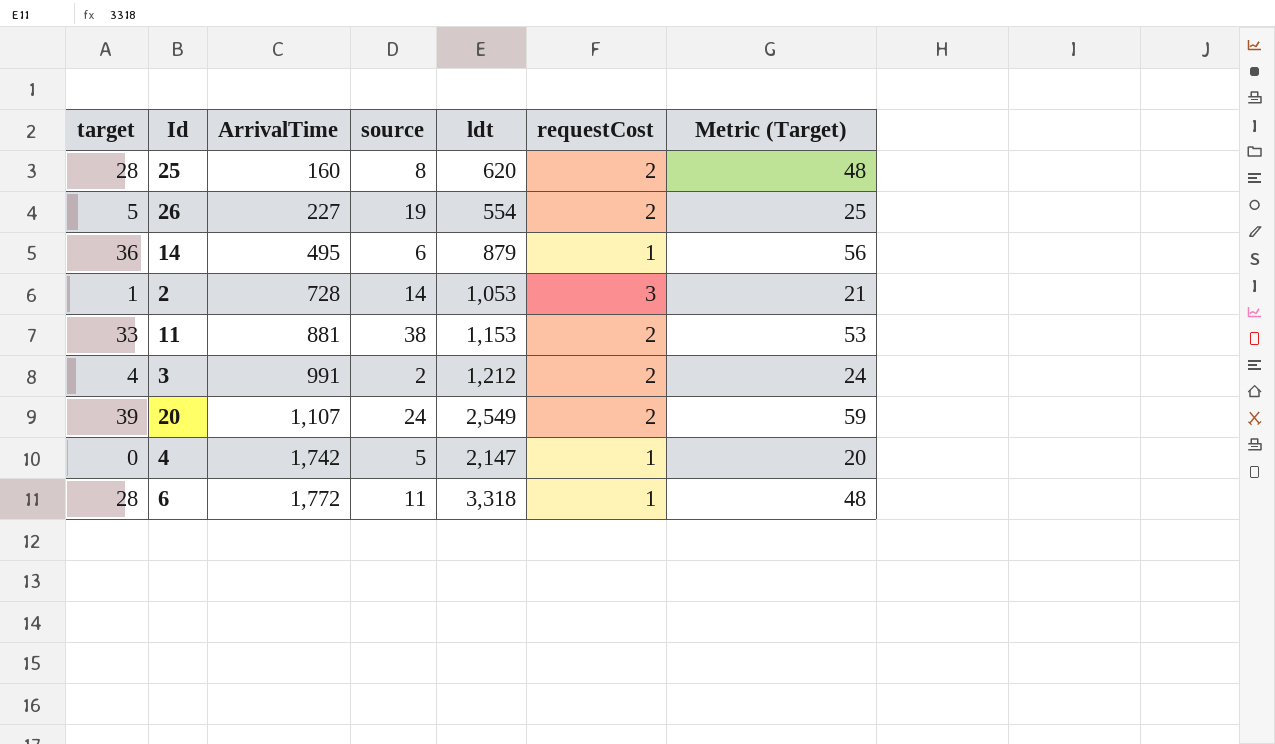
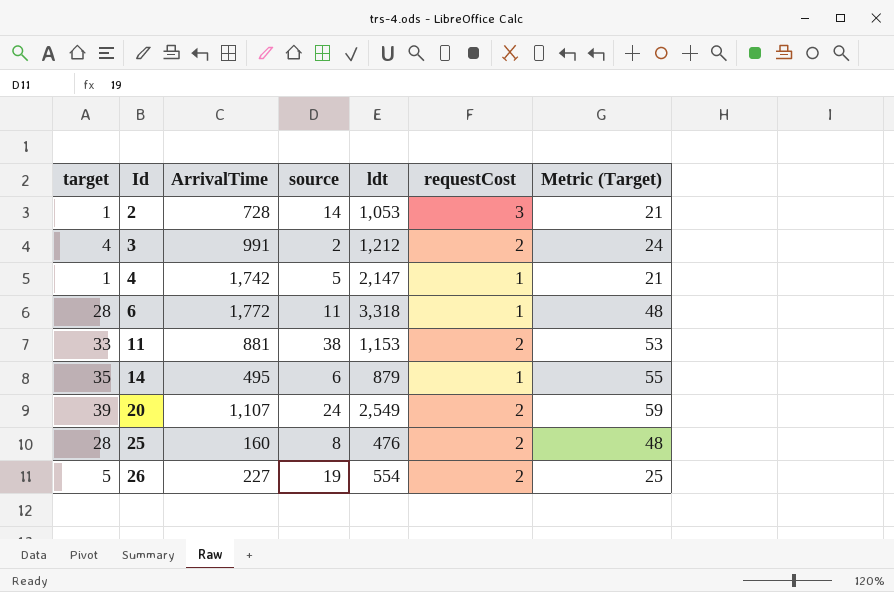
row order: ArrivalTime ascending -> Id ascending
4 | target: 0 -> 1
4 | Metric (Target): 20 -> 21
14 | target: 36 -> 35
14 | Metric (Target): 56 -> 55
25 | ldt: 620 -> 476

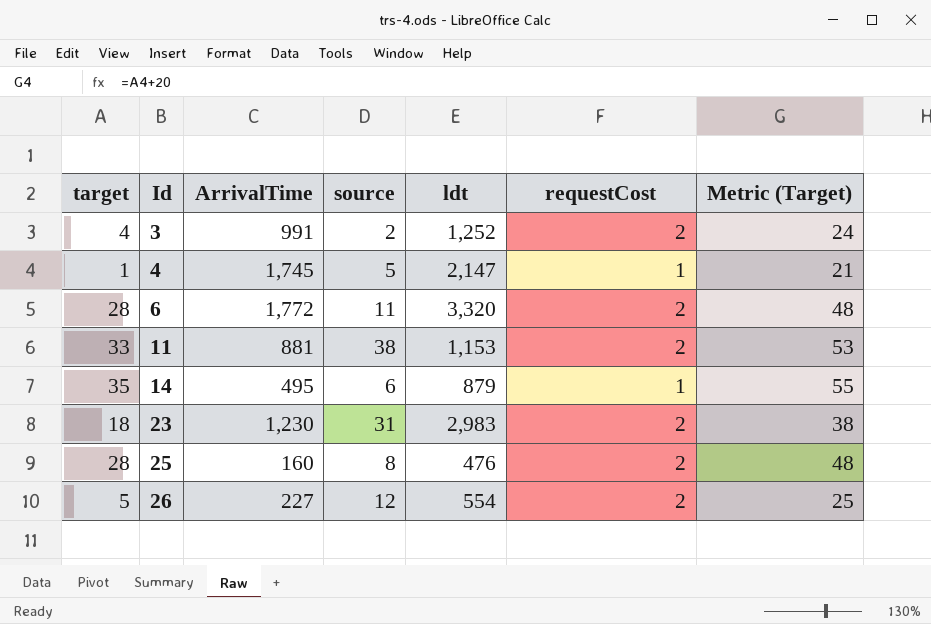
row 2: 1 | 728 | 14 | 1,053 | 3 | 21 -> none
row 20: 39 | 1,107 | 24 | 2,549 | 2 | 59 -> none
3 | ldt: 1,212 -> 1,252
4 | ArrivalTime: 1,742 -> 1,745
6 | ldt: 3,318 -> 3,320
6 | requestCost: 1 -> 2
row 23: none -> 18 | 1,230 | 31 | 2,983 | 2 | 38
26 | source: 19 -> 12

